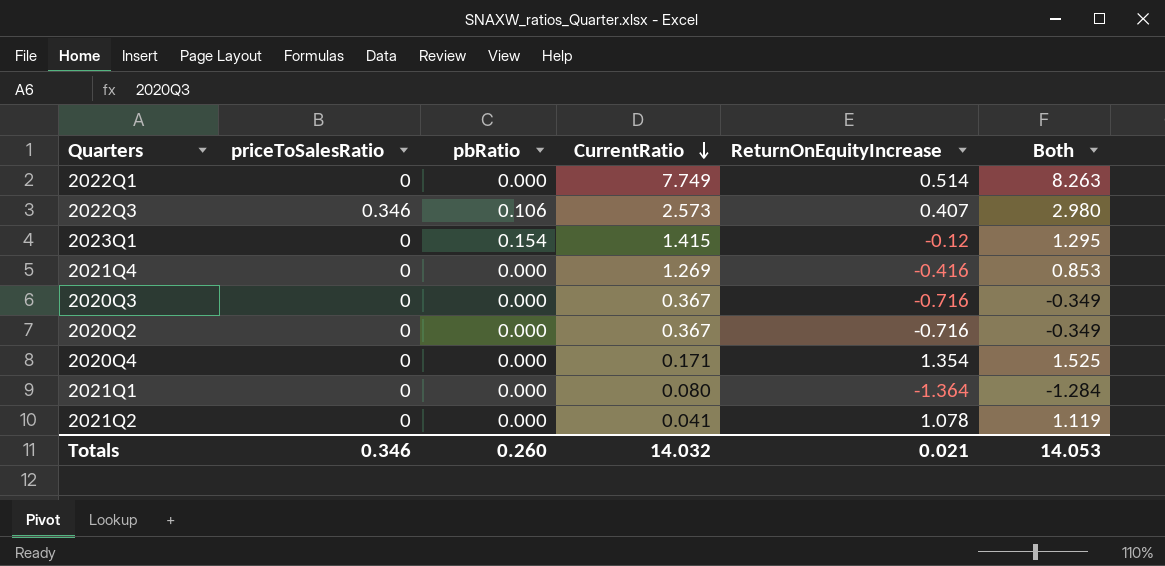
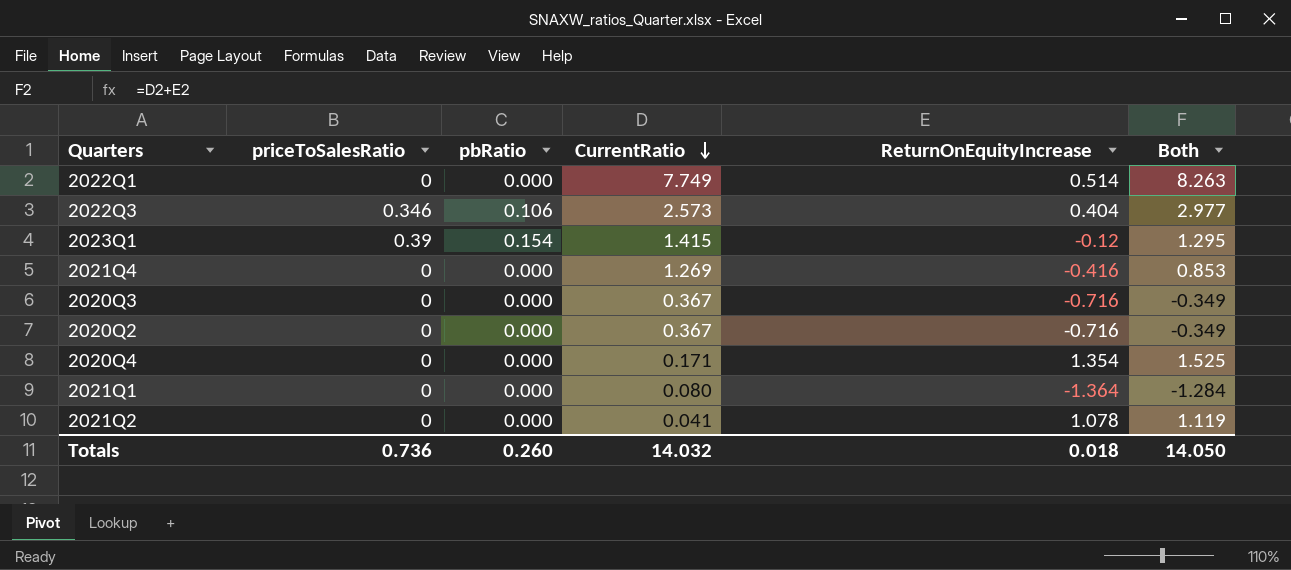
2022Q3 | ReturnOnEquityIncrease: 0.407 -> 0.404
2022Q3 | Both: 2.980 -> 2.977
2023Q1 | priceToSalesRatio: 0 -> 0.39
Totals | priceToSalesRatio: 0.346 -> 0.736
Totals | ReturnOnEquityIncrease: 0.021 -> 0.018
Totals | Both: 14.053 -> 14.050

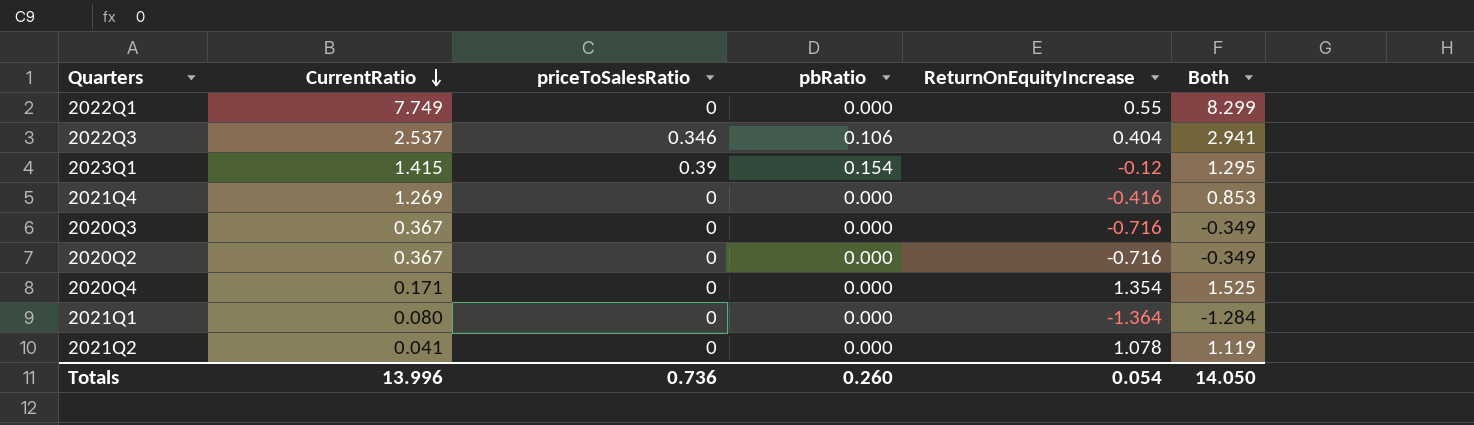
column CurrentRatio | position: 4 -> 2
2022Q1 | ReturnOnEquityIncrease: 0.514 -> 0.55
2022Q1 | Both: 8.263 -> 8.299
2022Q3 | CurrentRatio: 2.573 -> 2.537
2022Q3 | Both: 2.977 -> 2.941
Totals | CurrentRatio: 14.032 -> 13.996
Totals | ReturnOnEquityIncrease: 0.018 -> 0.054

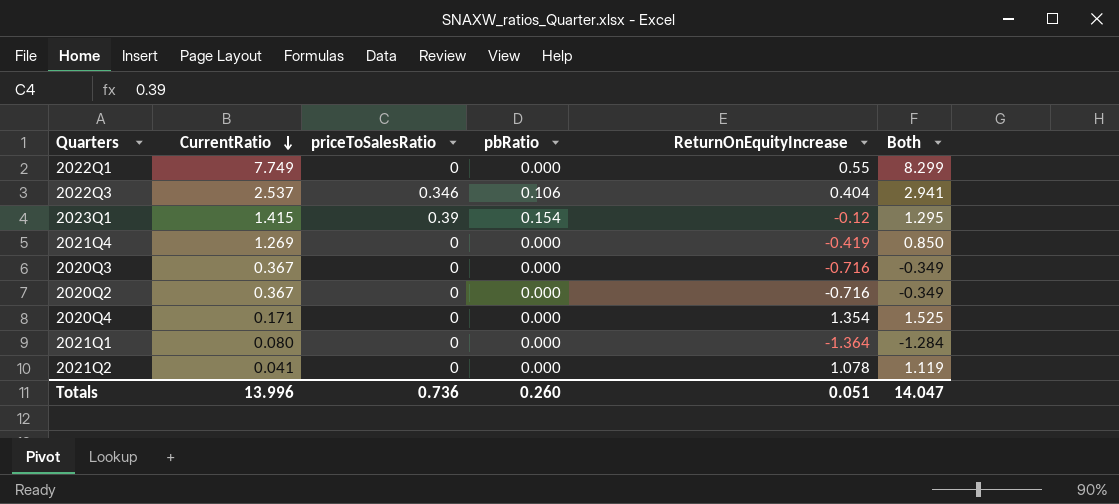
2021Q4 | ReturnOnEquityIncrease: -0.416 -> -0.419
2021Q4 | Both: 0.853 -> 0.850
Totals | ReturnOnEquityIncrease: 0.054 -> 0.051
Totals | Both: 14.050 -> 14.047

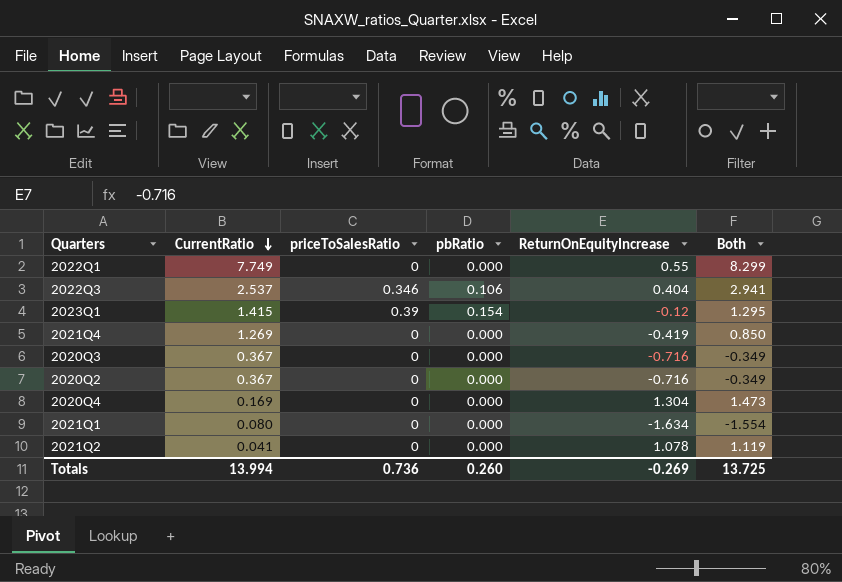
2020Q4 | CurrentRatio: 0.171 -> 0.169
2020Q4 | ReturnOnEquityIncrease: 1.354 -> 1.304
2020Q4 | Both: 1.525 -> 1.473
2021Q1 | ReturnOnEquityIncrease: -1.364 -> -1.634
2021Q1 | Both: -1.284 -> -1.554
Totals | CurrentRatio: 13.996 -> 13.994
Totals | ReturnOnEquityIncrease: 0.051 -> -0.269
Totals | Both: 14.047 -> 13.725

